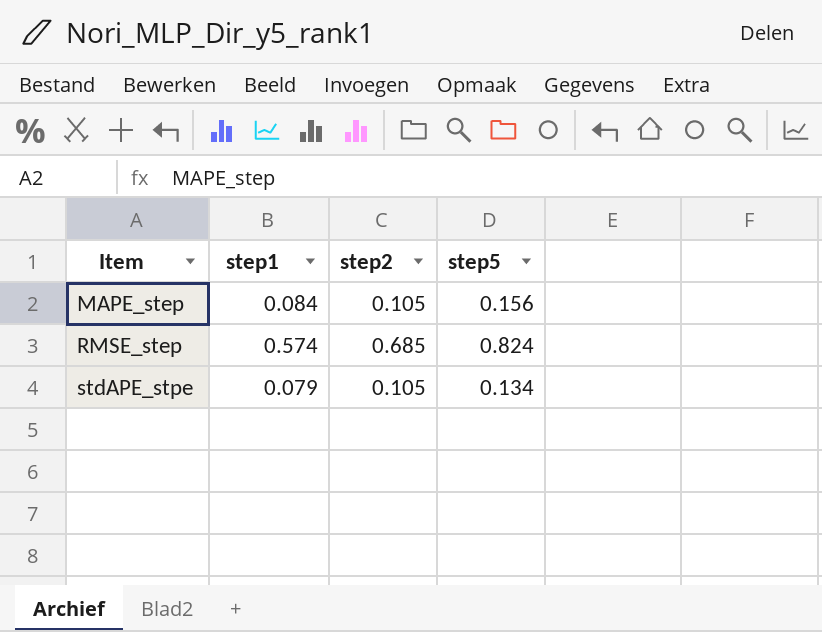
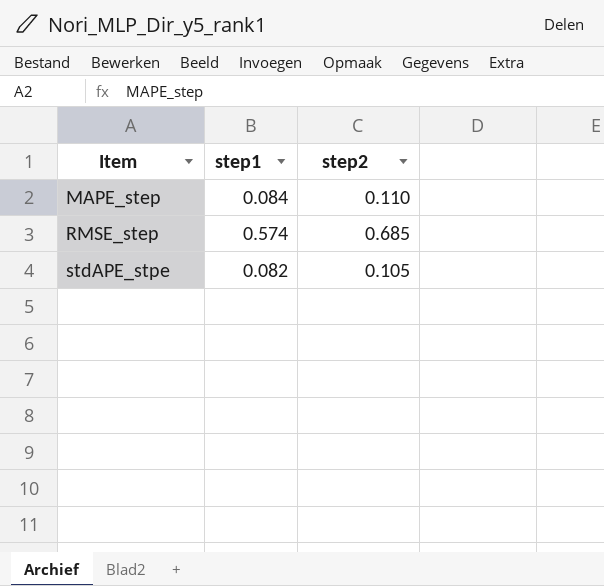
column step5 | position: 4 -> none
MAPE_step | step2: 0.105 -> 0.110
stdAPE_stpe | step1: 0.079 -> 0.082

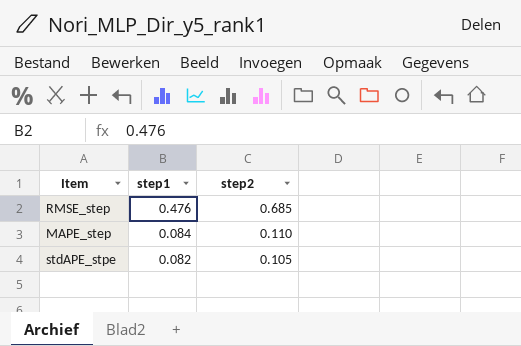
row order: Item ascending -> step1 descending
RMSE_step | step1: 0.574 -> 0.476

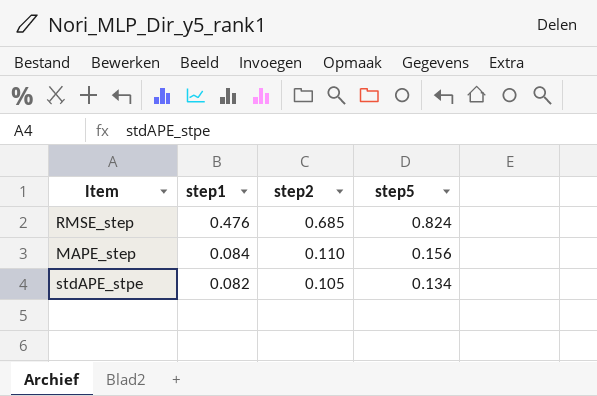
column step5 | position: none -> 4

